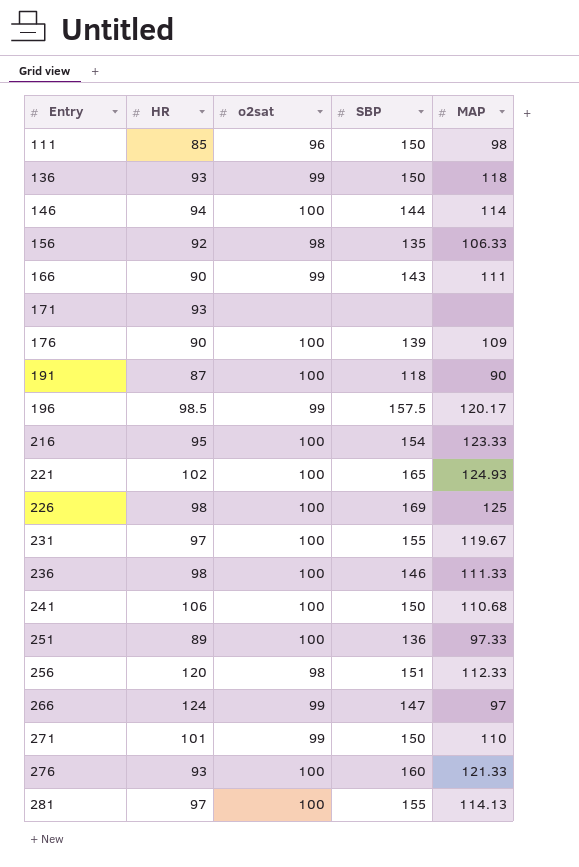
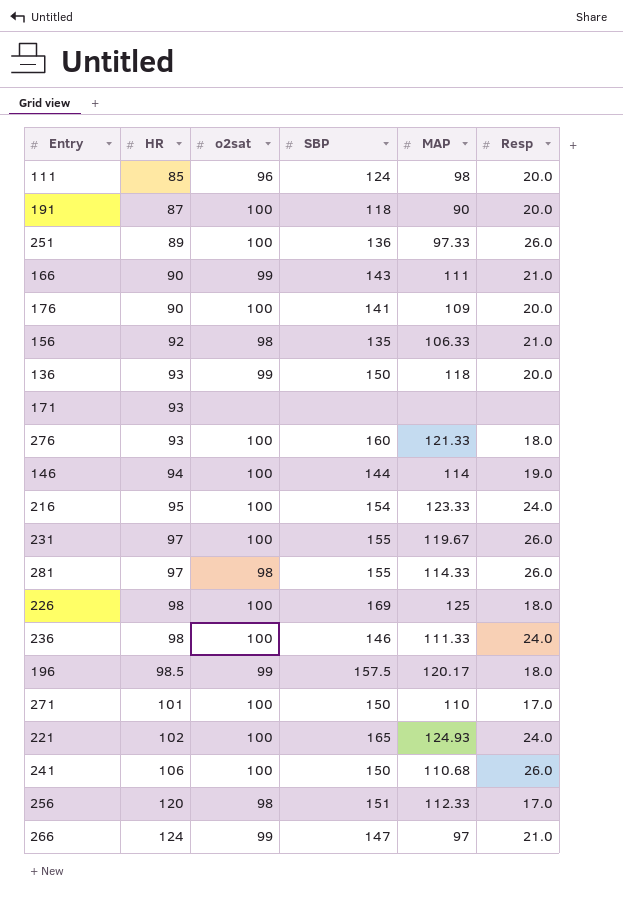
row order: Entry ascending -> HR ascending
column Resp | position: none -> 6
111 | SBP: 150 -> 124
176 | SBP: 139 -> 141
281 | o2sat: 100 -> 98
281 | MAP: 114.13 -> 114.33
271 | o2sat: 99 -> 100

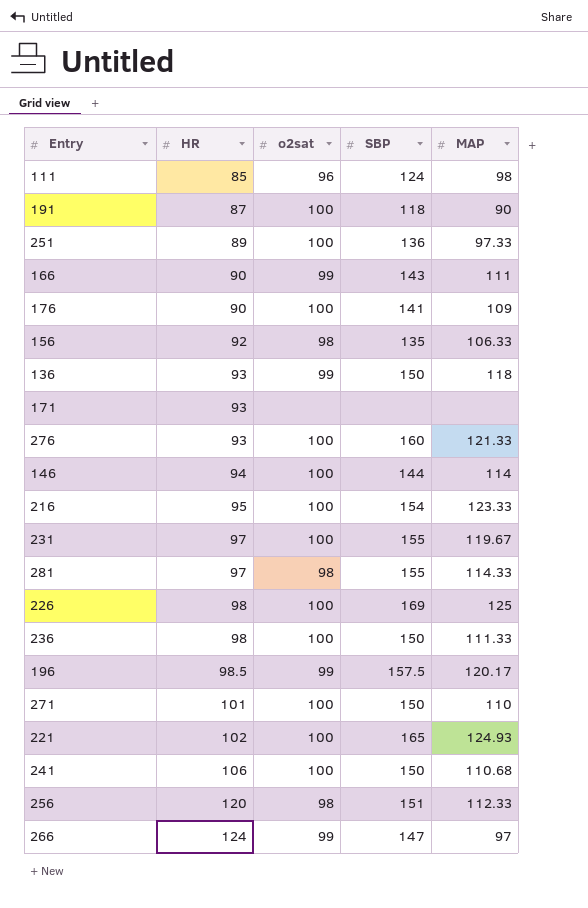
column Resp | position: 6 -> none
236 | SBP: 146 -> 150

